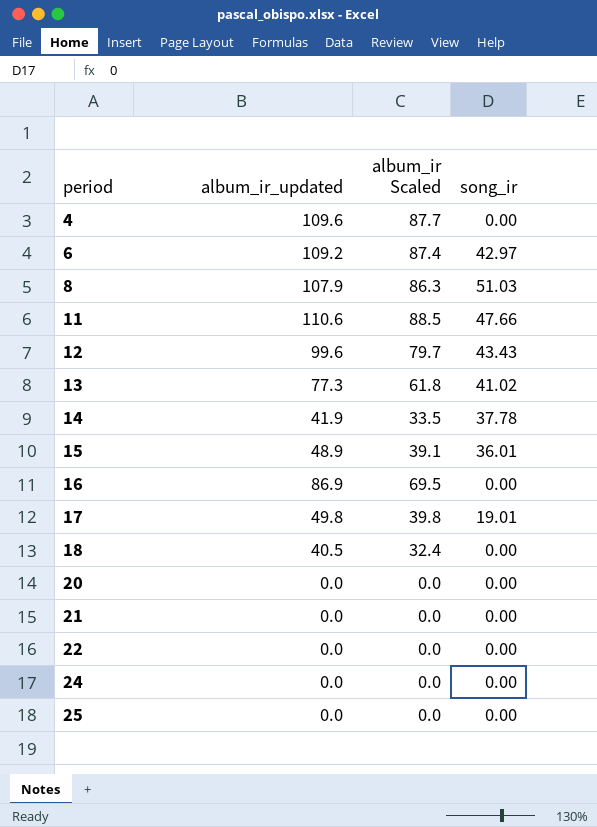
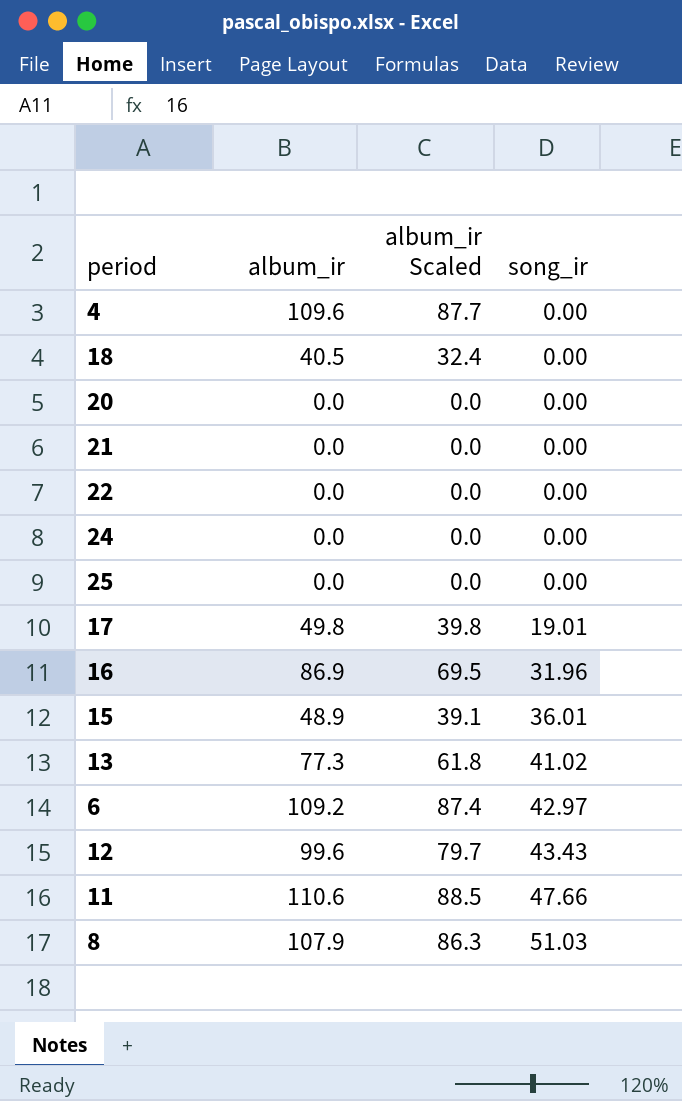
row order: period ascending -> song_ir ascending
column name: album_ir_updated -> album_ir
row 14: 41.9 | 33.5 | 37.78 -> none
16 | song_ir: 0.00 -> 31.96

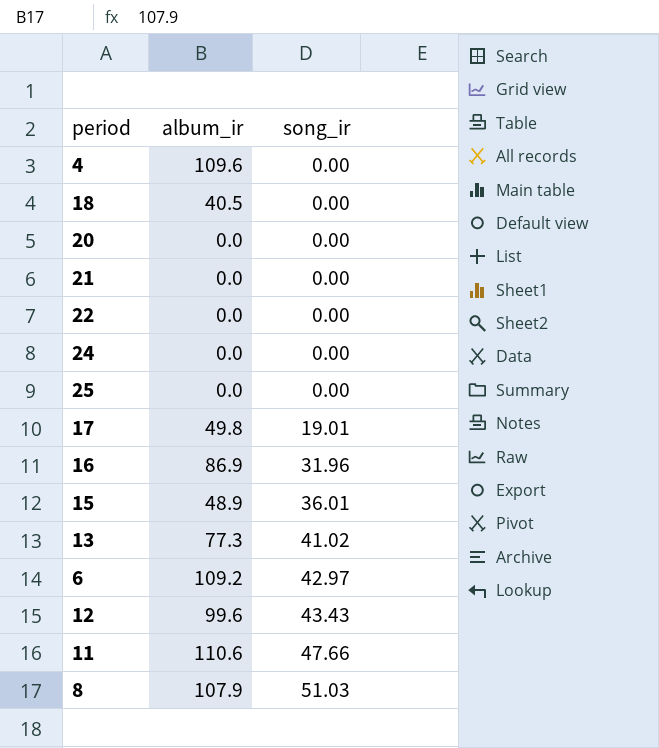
column album_ir Scaled | formula: [album_ir] * 0.8 -> none

